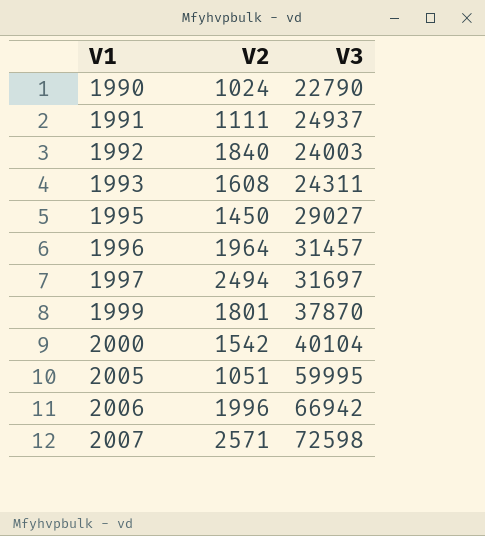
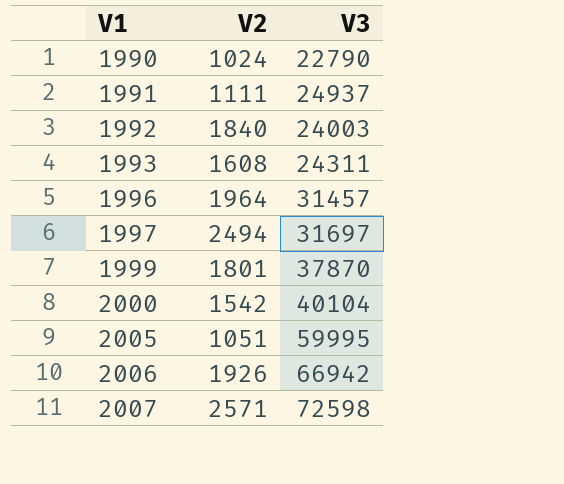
row 1995: 1450 | 29027 -> none
2006 | V2: 1996 -> 1926

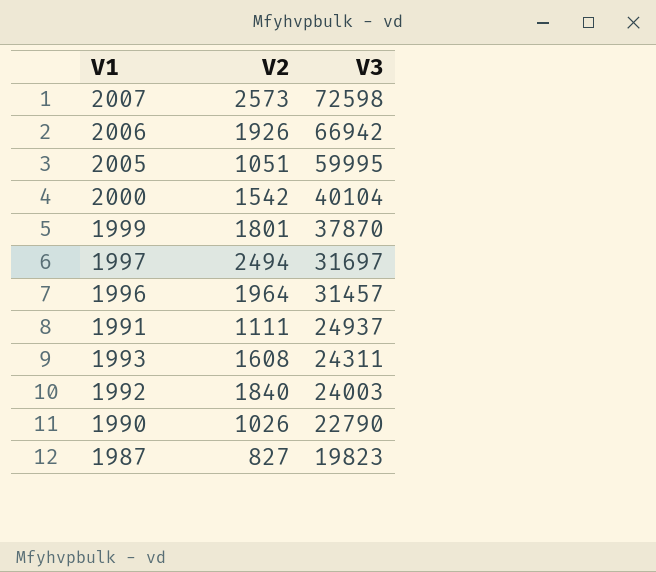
row order: V1 ascending -> V3 descending
2007 | V2: 2571 -> 2573
1990 | V2: 1024 -> 1026
row 1987: none -> 827 | 19823

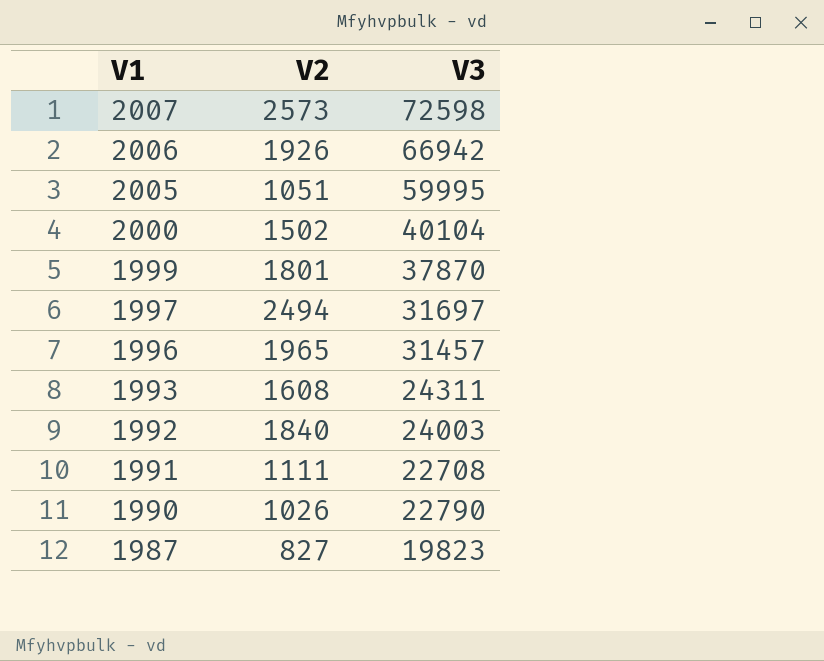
row order: V3 descending -> V1 descending
2000 | V2: 1542 -> 1502
1996 | V2: 1964 -> 1965
1991 | V3: 24937 -> 22708

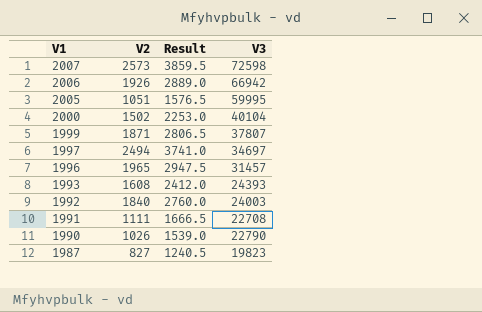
column Result | formula: none -> [V2] * 1.5
1999 | V2: 1801 -> 1871
1999 | V3: 37870 -> 37807
1997 | V3: 31697 -> 34697
1993 | V3: 24311 -> 24393

